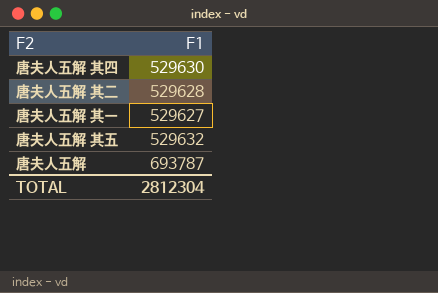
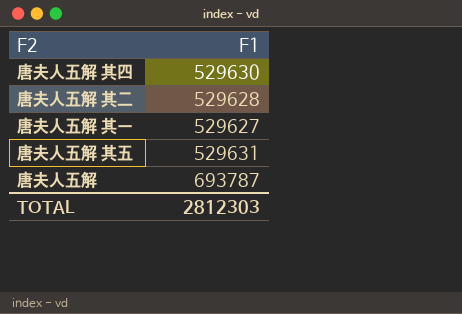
唐夫人五解 其五 | F1: 529632 -> 529631
TOTAL | F1: 2812304 -> 2812303

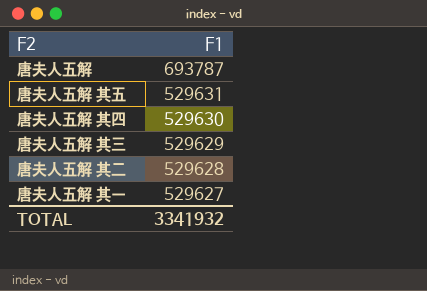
row order: none -> F1 descending
row 唐夫人五解 其三: none -> 529629
TOTAL | F1: 2812303 -> 3341932

